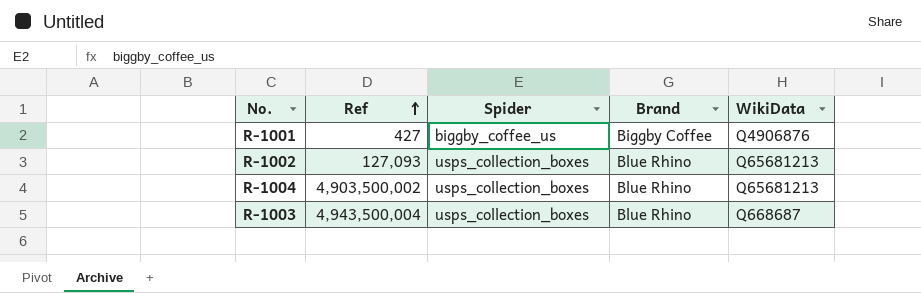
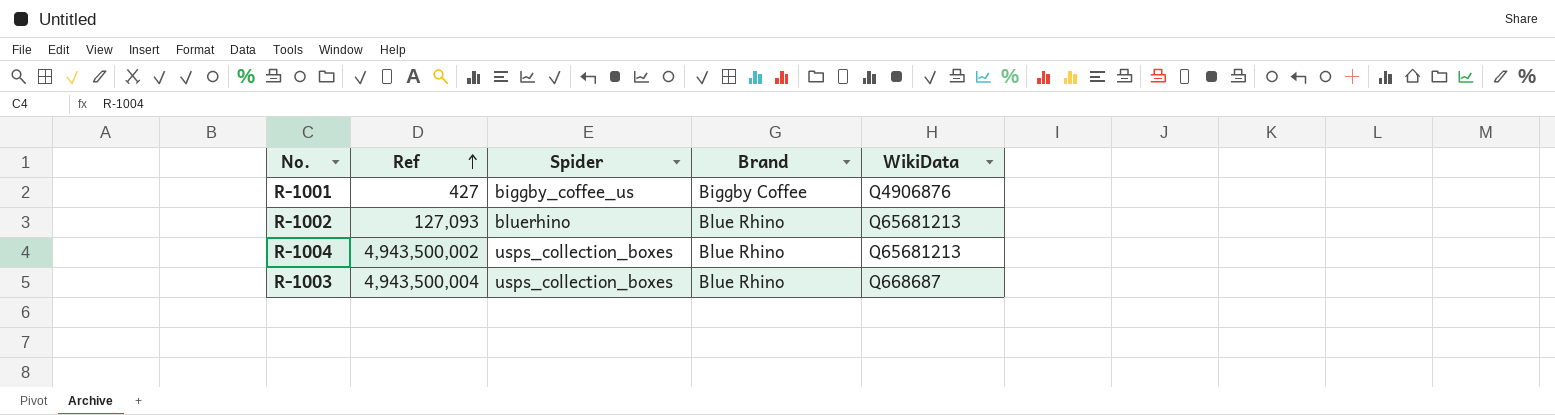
R-1002 | Spider: usps_collection_boxes -> bluerhino
R-1004 | Ref: 4,903,500,002 -> 4,943,500,002

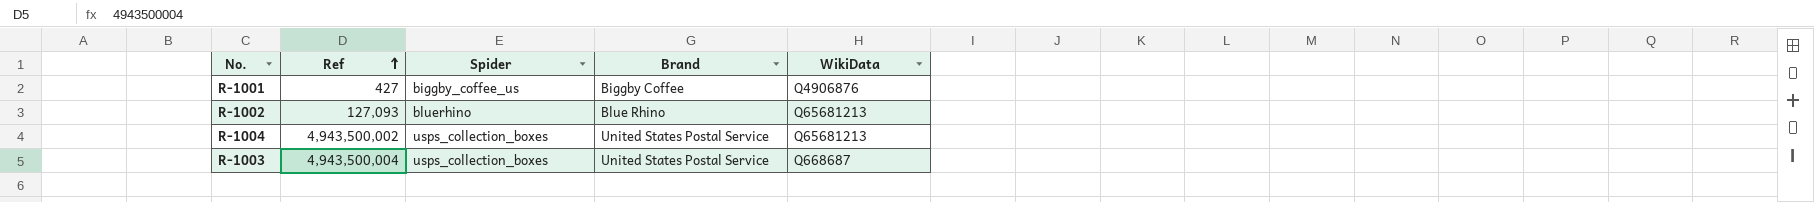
R-1004 | Brand: Blue Rhino -> United States Postal Service
R-1003 | Brand: Blue Rhino -> United States Postal Service

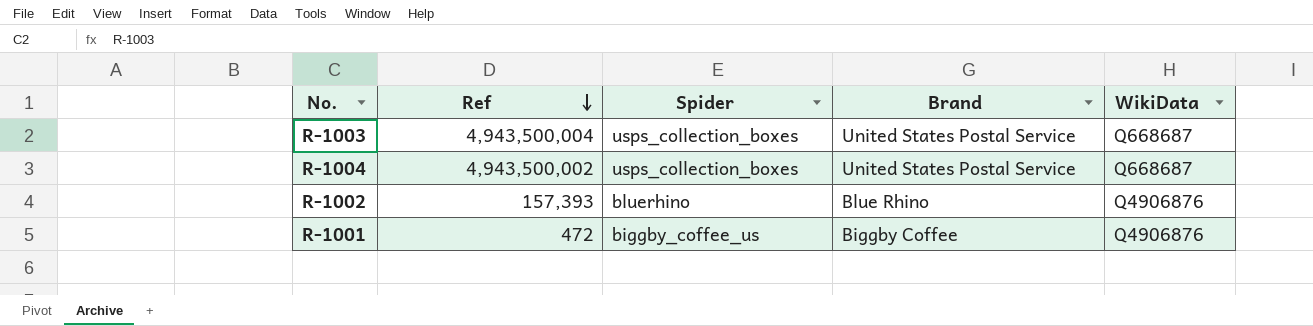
row order: Ref ascending -> Ref descending
R-1004 | WikiData: Q65681213 -> Q668687
R-1002 | Ref: 127,093 -> 157,393
R-1002 | WikiData: Q65681213 -> Q4906876
R-1001 | Ref: 427 -> 472

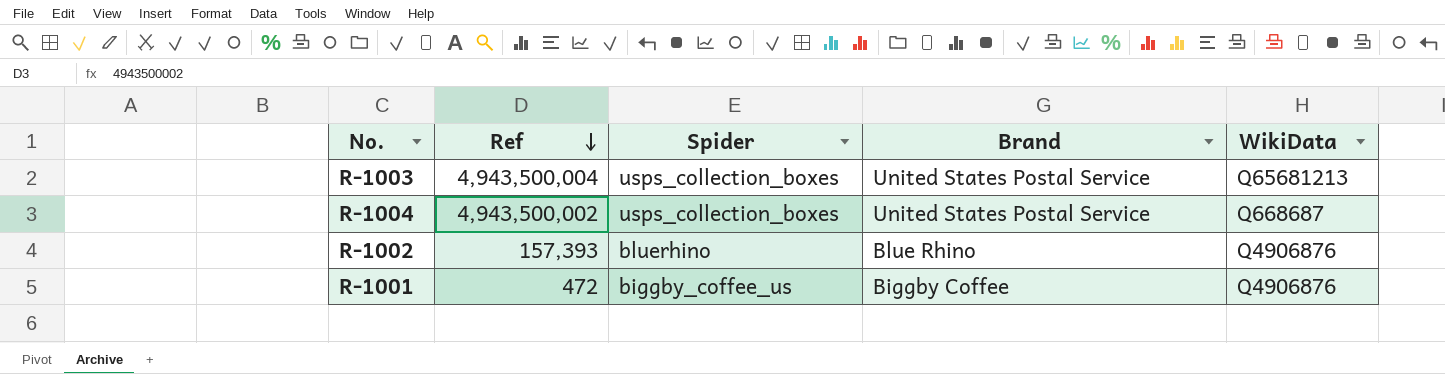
R-1003 | WikiData: Q668687 -> Q65681213

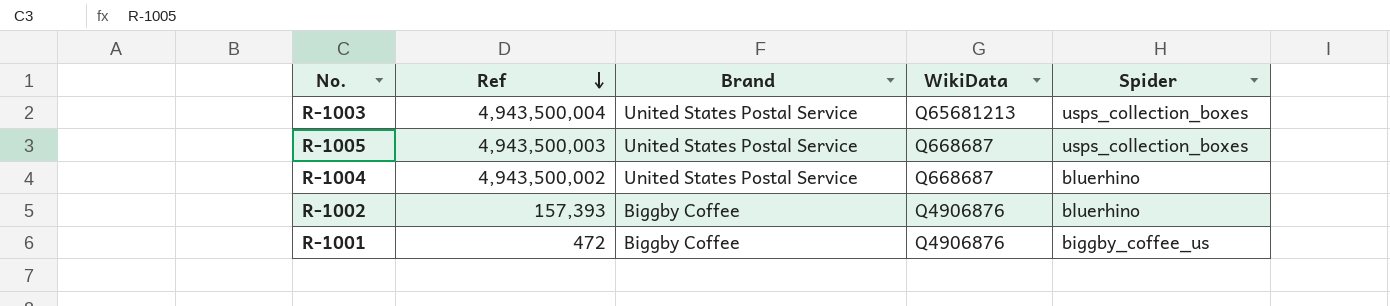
column Spider | position: 3 -> 5
row R-1005: none -> 4,943,500,003 | United States Postal Service | Q668687 | usps_collection_boxes
R-1004 | Spider: usps_collection_boxes -> bluerhino
R-1002 | Brand: Blue Rhino -> Biggby Coffee

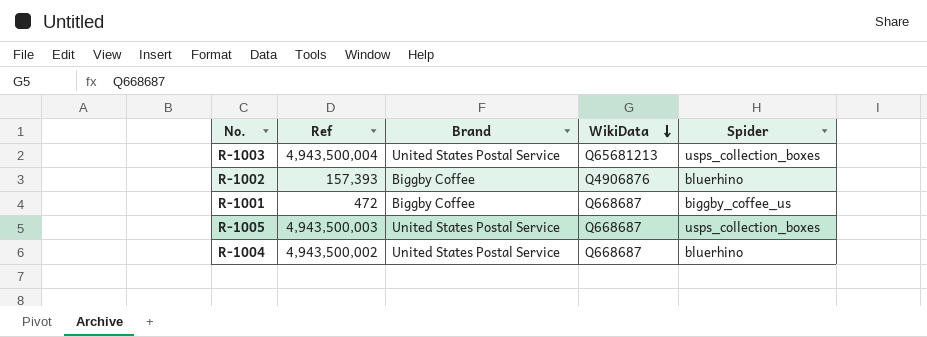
row order: Ref descending -> WikiData descending
R-1001 | WikiData: Q4906876 -> Q668687

